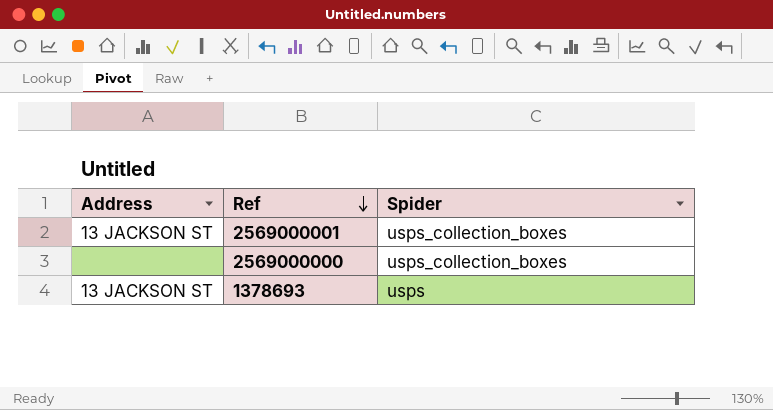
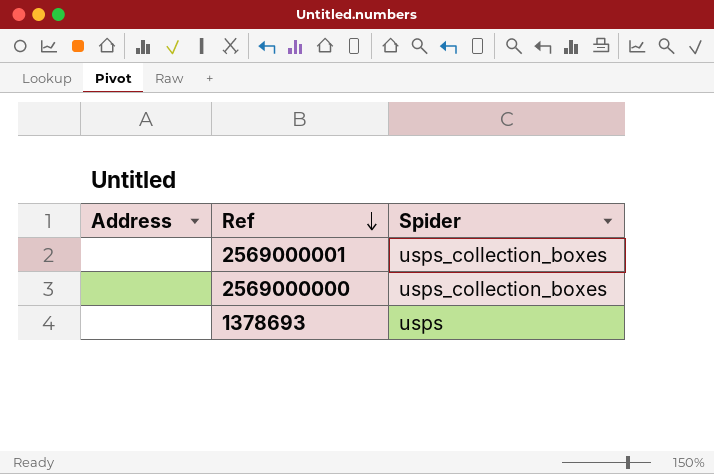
2569000001 | Address: 13 JACKSON ST -> none
1378693 | Address: 13 JACKSON ST -> none

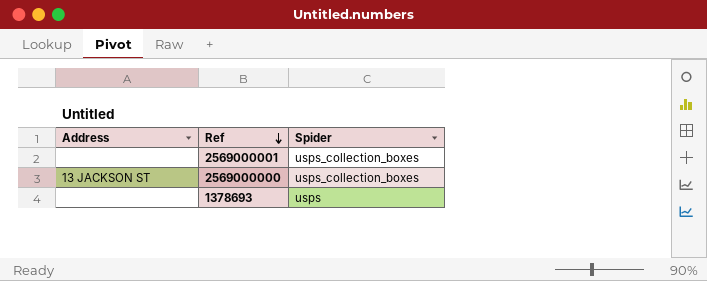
2569000000 | Address: none -> 13 JACKSON ST

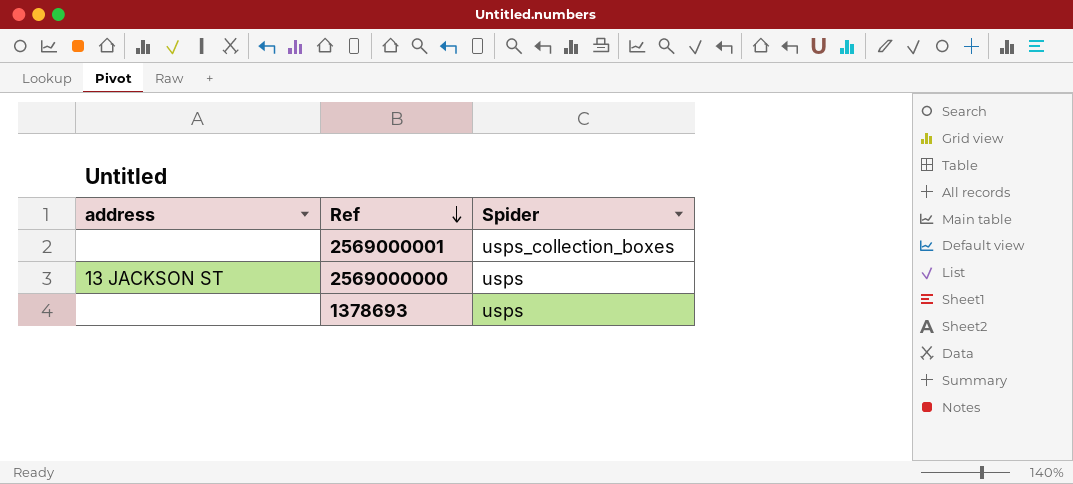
column name: Address -> address
2569000000 | Spider: usps_collection_boxes -> usps

